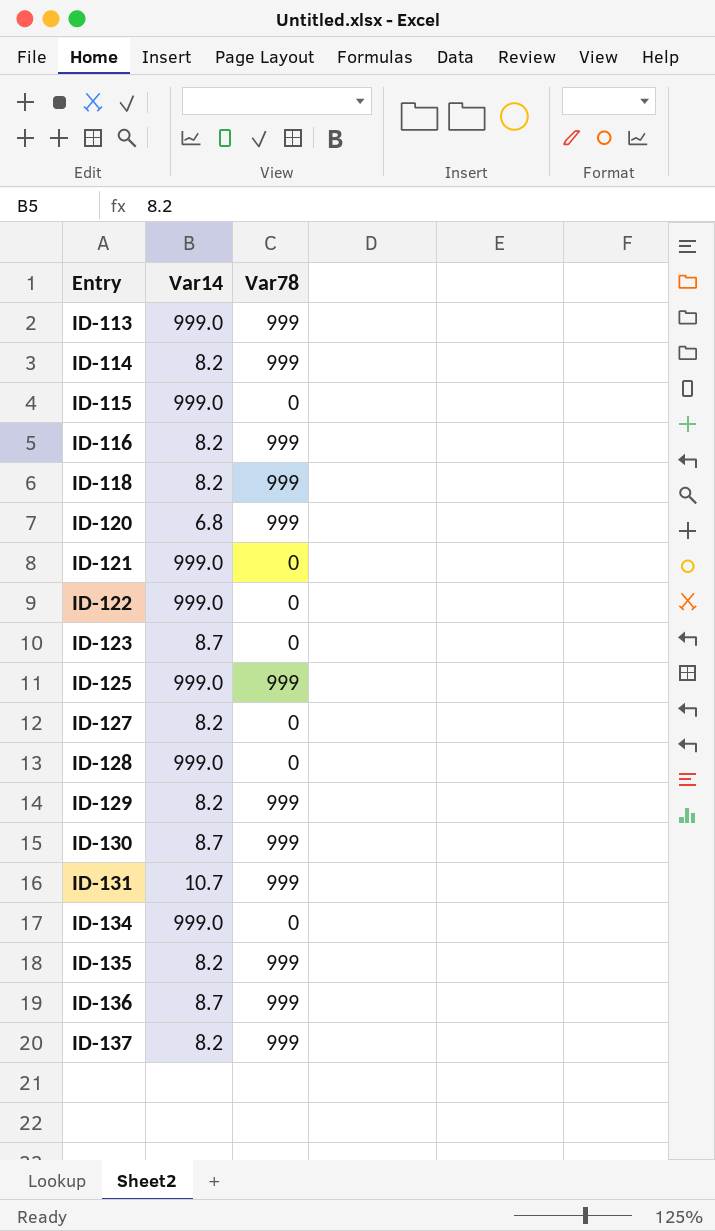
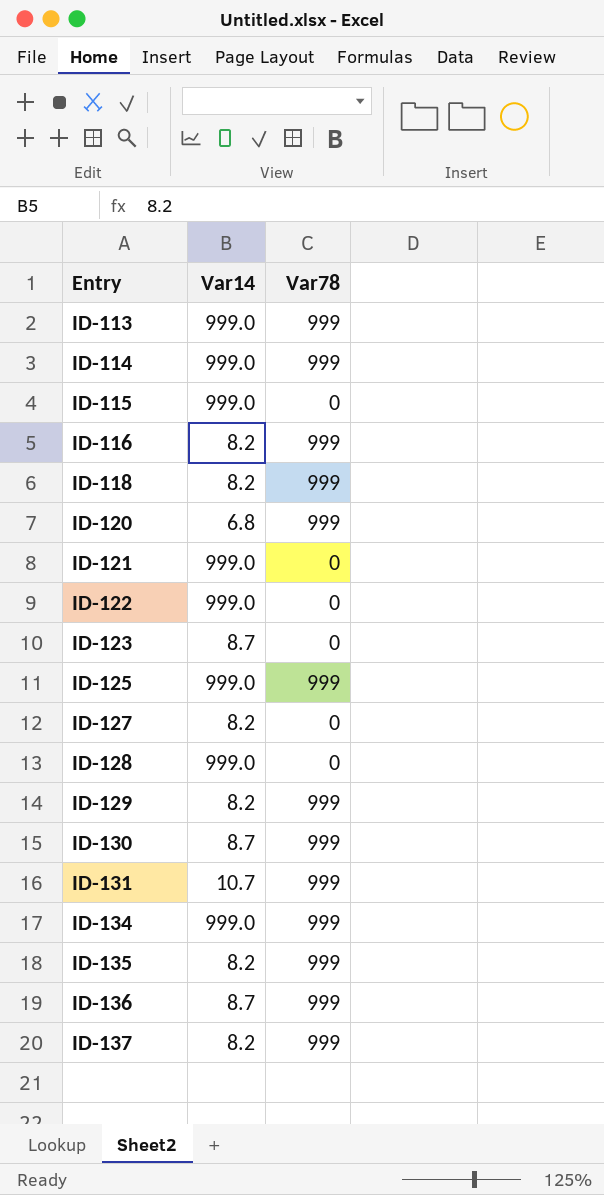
ID-114 | Var14: 8.2 -> 999.0
ID-134 | Var78: 0 -> 999

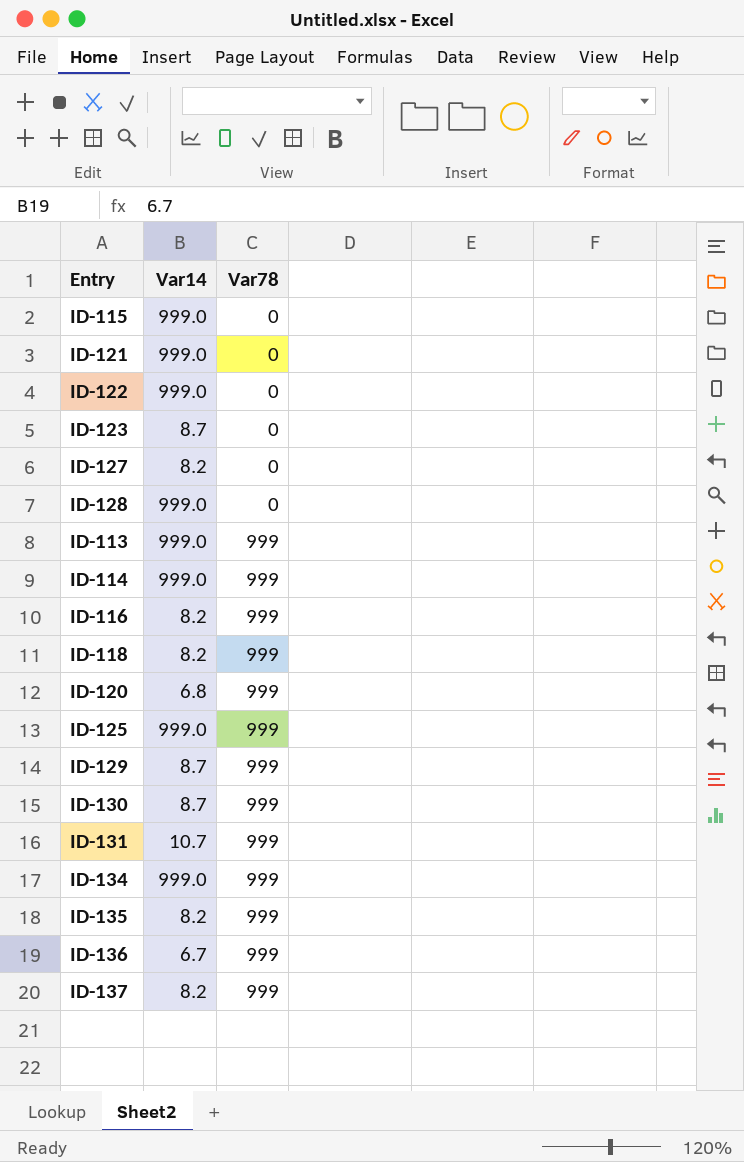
row order: Entry ascending -> Var78 ascending
ID-129 | Var14: 8.2 -> 8.7
ID-136 | Var14: 8.7 -> 6.7

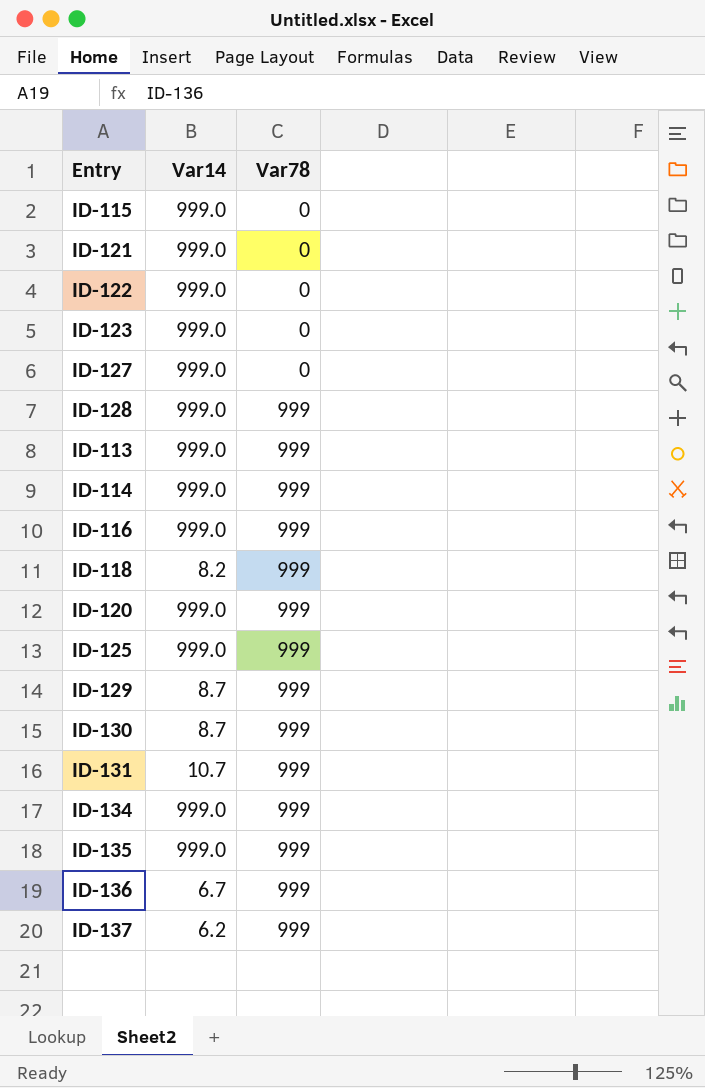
ID-123 | Var14: 8.7 -> 999.0
ID-127 | Var14: 8.2 -> 999.0
ID-128 | Var78: 0 -> 999
ID-116 | Var14: 8.2 -> 999.0
ID-120 | Var14: 6.8 -> 999.0
ID-135 | Var14: 8.2 -> 999.0
ID-137 | Var14: 8.2 -> 6.2

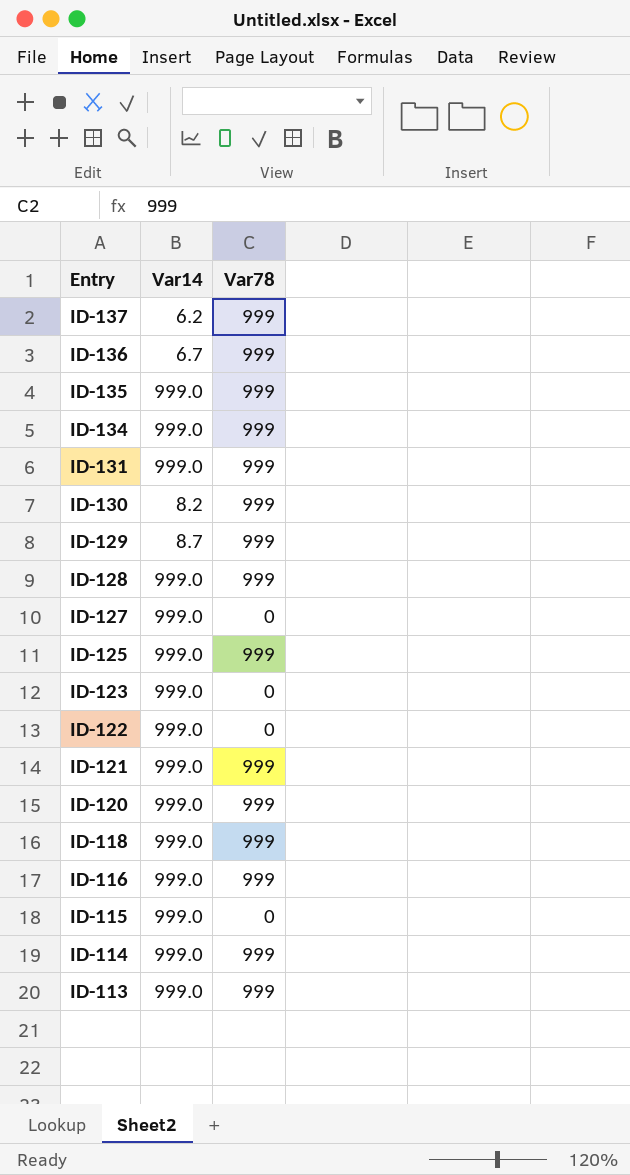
row order: Var78 ascending -> Entry descending
ID-131 | Var14: 10.7 -> 999.0
ID-130 | Var14: 8.7 -> 8.2
ID-121 | Var78: 0 -> 999
ID-118 | Var14: 8.2 -> 999.0

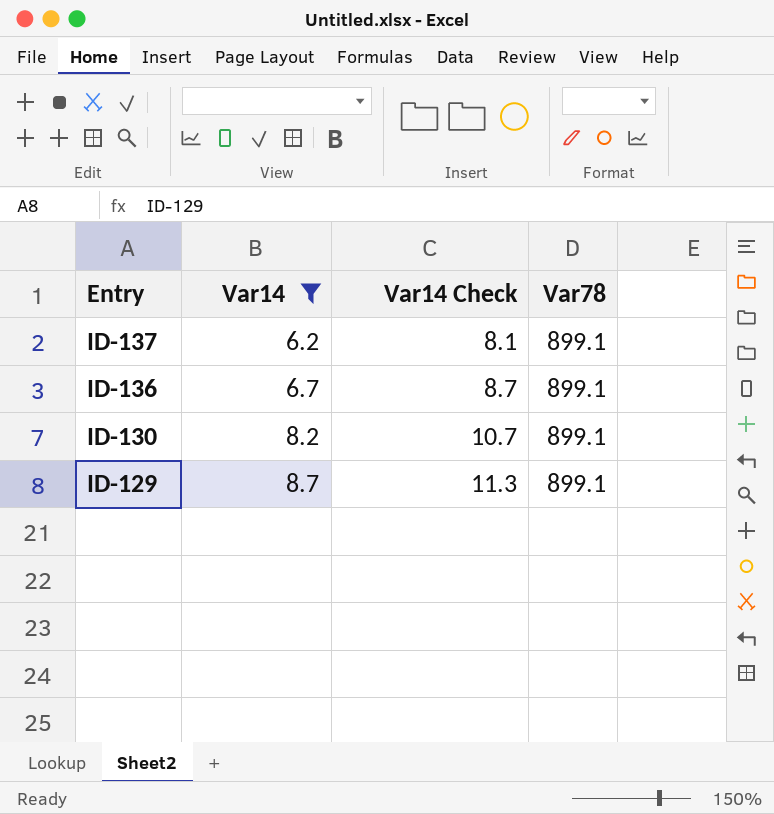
filter: none -> Var14 != 999.0
column Var14 Check | formula: none -> [Var14] * 1.3
ID-137 | Var78: 999 -> 899.1
ID-136 | Var78: 999 -> 899.1
ID-130 | Var78: 999 -> 899.1
ID-129 | Var78: 999 -> 899.1

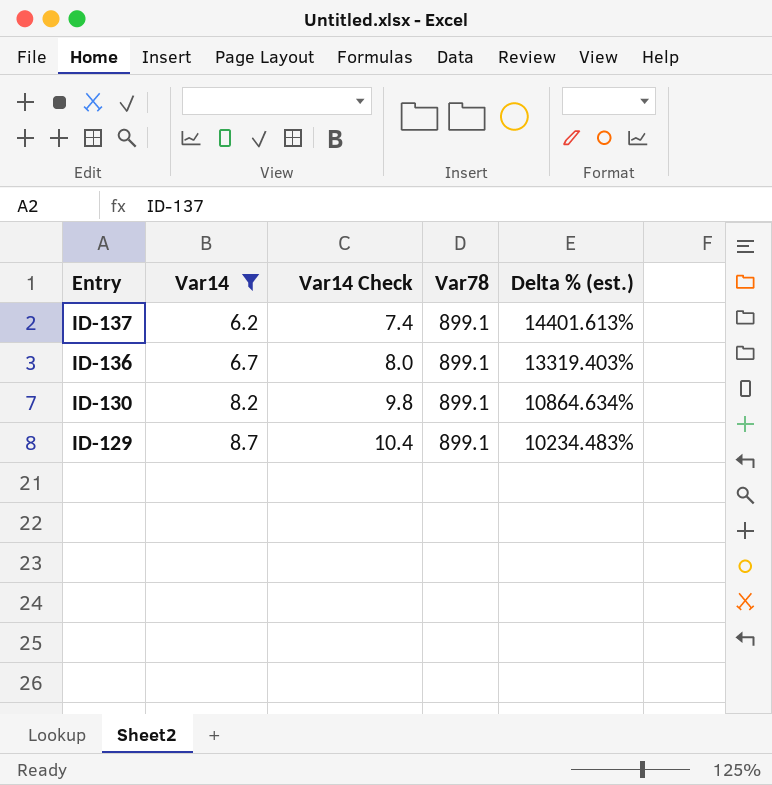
column Var14 Check | formula: [Var14] * 1.3 -> [Var14] * 1.2
column Delta % (est.) | formula: none -> ([Var78] - [Var14]) / [Var14]

